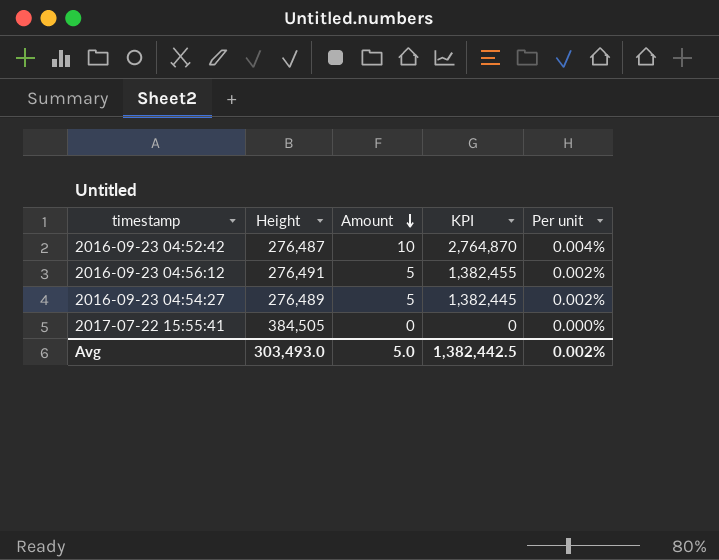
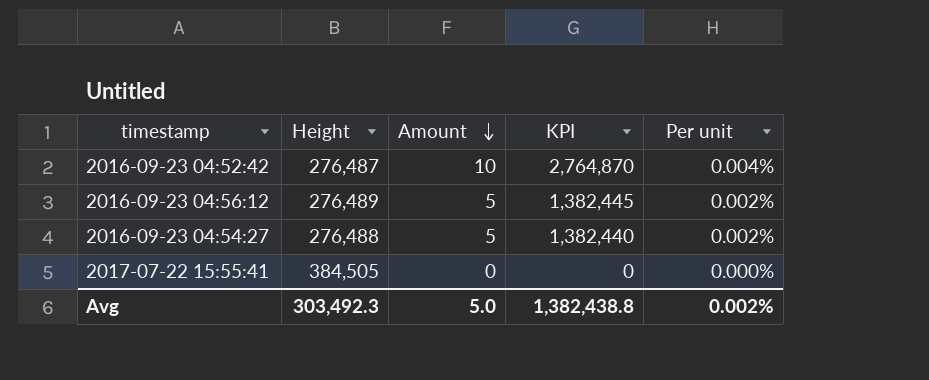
2016-09-23 04:56:12 | Height: 276,491 -> 276,489
2016-09-23 04:56:12 | KPI: 1,382,455 -> 1,382,445
2016-09-23 04:54:27 | Height: 276,489 -> 276,488
2016-09-23 04:54:27 | KPI: 1,382,445 -> 1,382,440
Avg | Height: 303,493.0 -> 303,492.3
Avg | KPI: 1,382,442.5 -> 1,382,438.8

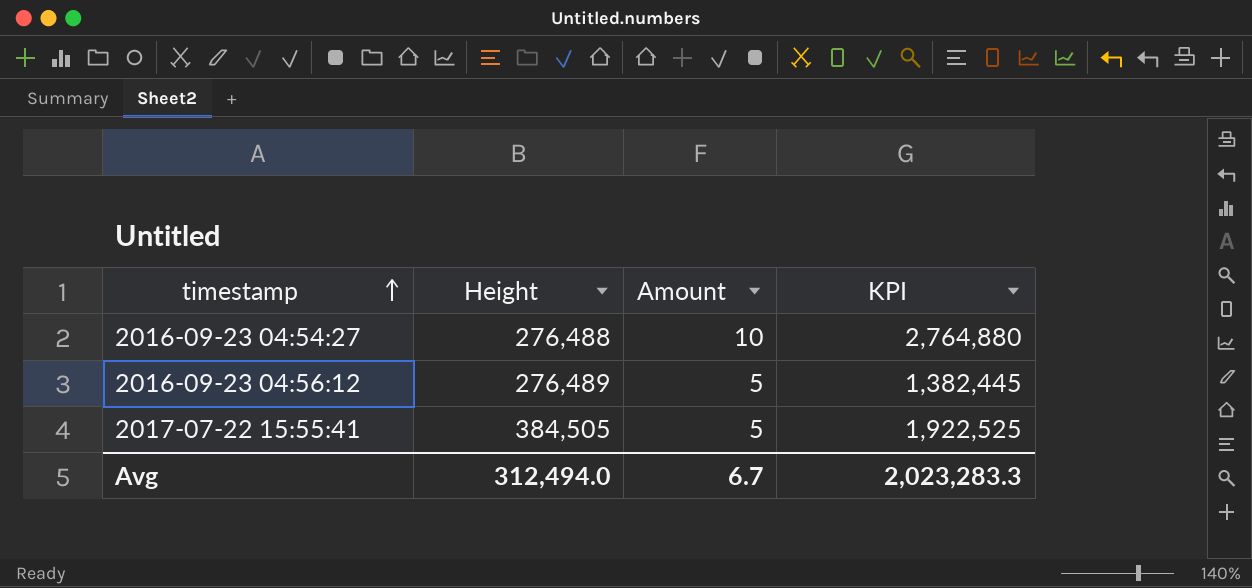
row order: Amount descending -> timestamp ascending
column Per unit | formula: [Amount] / [Height] -> none
row 2016-09-23 04:52:42: 276,487 | 10 | 2,764,870 | 0.004% -> none
2016-09-23 04:54:27 | Amount: 5 -> 10
2016-09-23 04:54:27 | KPI: 1,382,440 -> 2,764,880
2017-07-22 15:55:41 | Amount: 0 -> 5
2017-07-22 15:55:41 | KPI: 0 -> 1,922,525
Avg | Height: 303,492.3 -> 312,494.0
Avg | Amount: 5.0 -> 6.7
Avg | KPI: 1,382,438.8 -> 2,023,283.3

